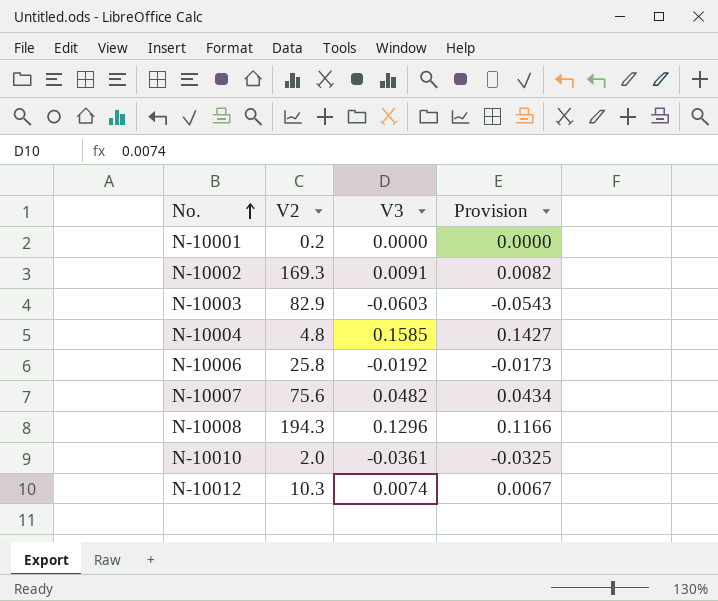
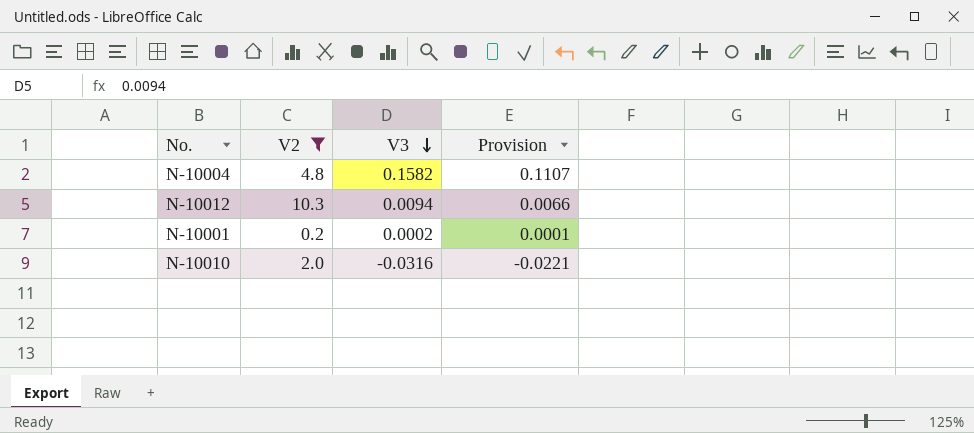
filter: none -> V2 <= 10.3
row order: No. ascending -> V3 descending
column Provision | formula: [V3] * 0.9 -> [V3] * 0.7
N-10004 | V3: 0.1585 -> 0.1582
N-10012 | V3: 0.0074 -> 0.0094
N-10001 | V3: 0.0000 -> 0.0002
N-10010 | V3: -0.0361 -> -0.0316

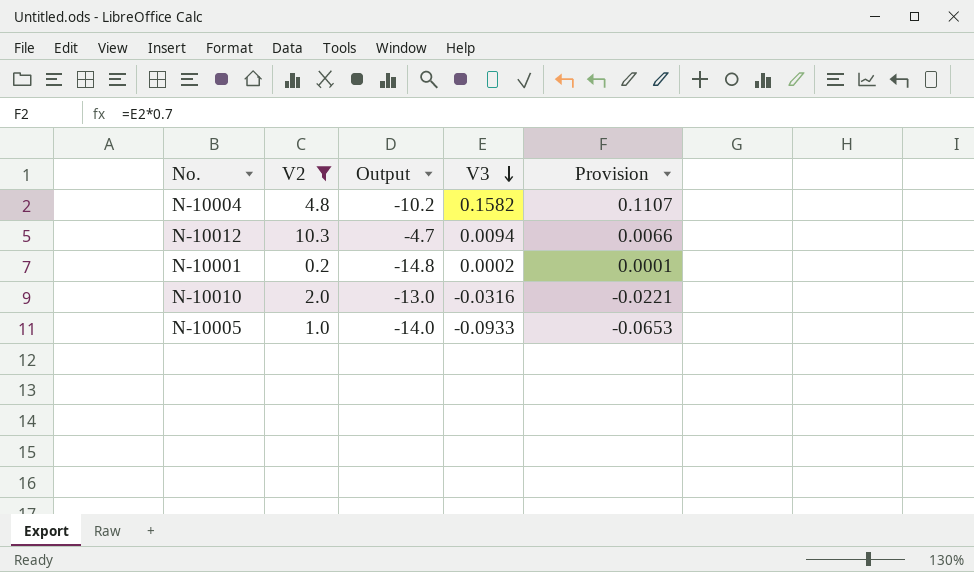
column Output | formula: none -> [V2] - 15
row N-10005: none -> 1.0 | -14.0 | -0.0933 | -0.0653

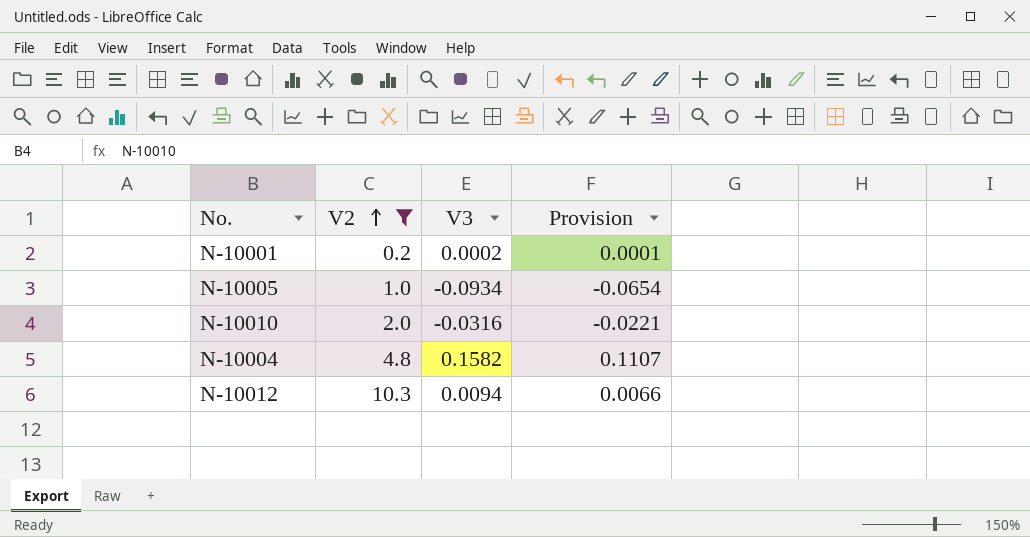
row order: V3 descending -> V2 ascending
column Output | formula: [V2] - 15 -> none
N-10005 | V3: -0.0933 -> -0.0934
N-10005 | Provision: -0.0653 -> -0.0654

